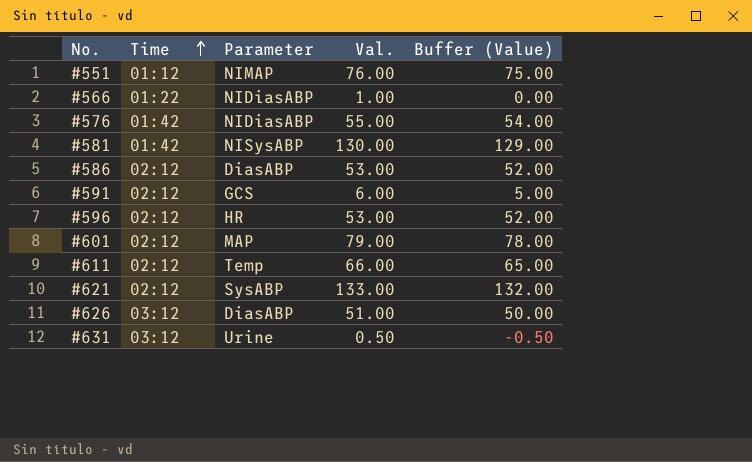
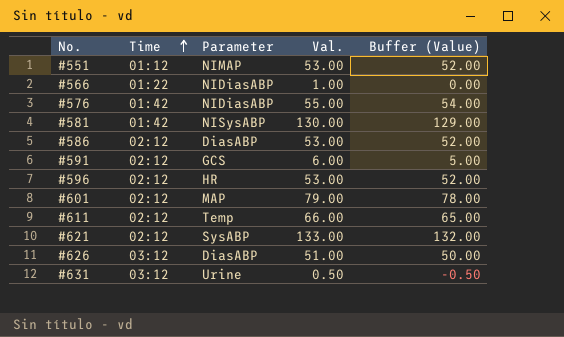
#551 | Val.: 76.00 -> 53.00
#551 | Buffer (Value): 75.00 -> 52.00

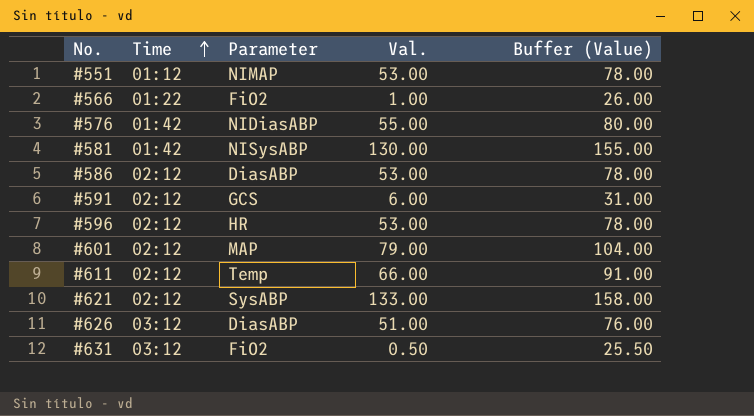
column Buffer (Value) | formula: [Val.] - 1 -> [Val.] + 25
#566 | Parameter: NIDiasABP -> FiO2
#631 | Parameter: Urine -> FiO2

